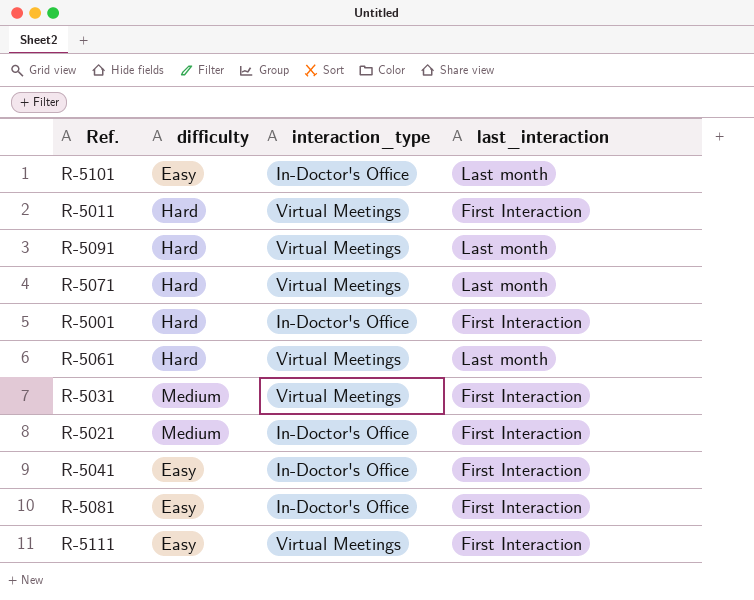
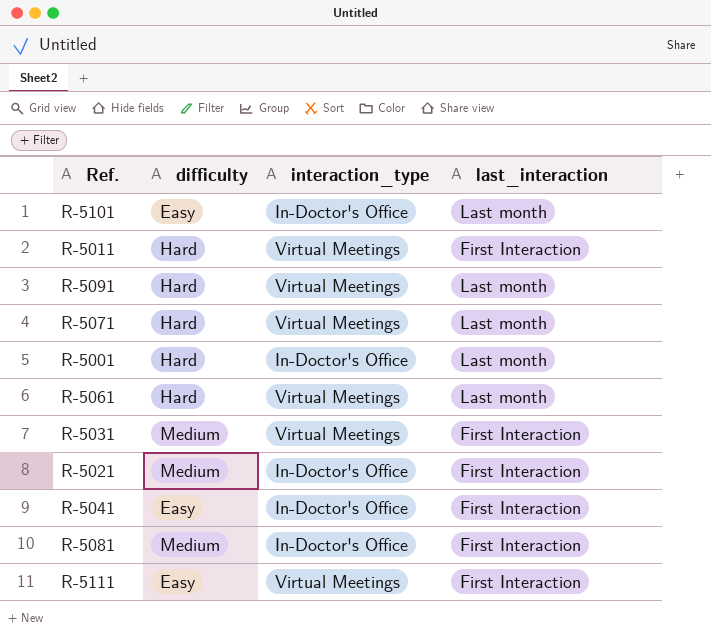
R-5001 | last_interaction: First Interaction -> Last month
R-5081 | difficulty: Easy -> Medium

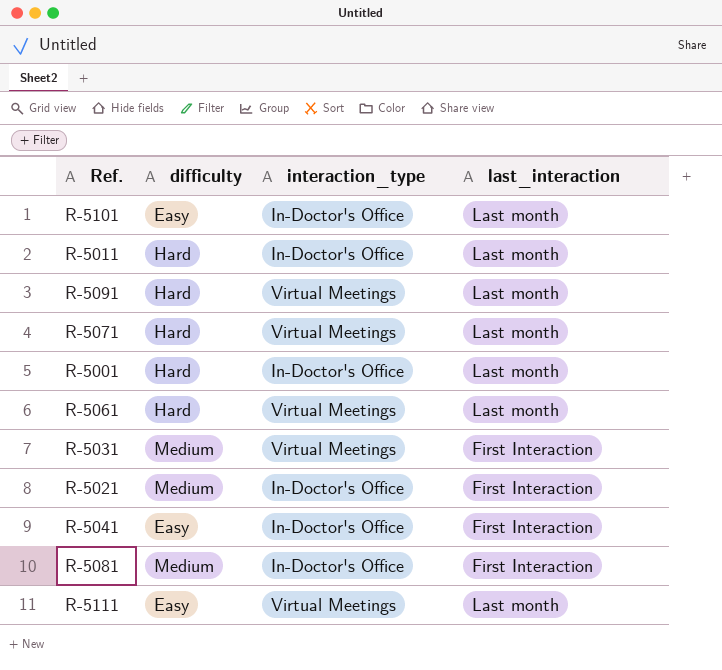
R-5011 | interaction_type: Virtual Meetings -> In-Doctor's Office
R-5011 | last_interaction: First Interaction -> Last month
R-5111 | last_interaction: First Interaction -> Last month

